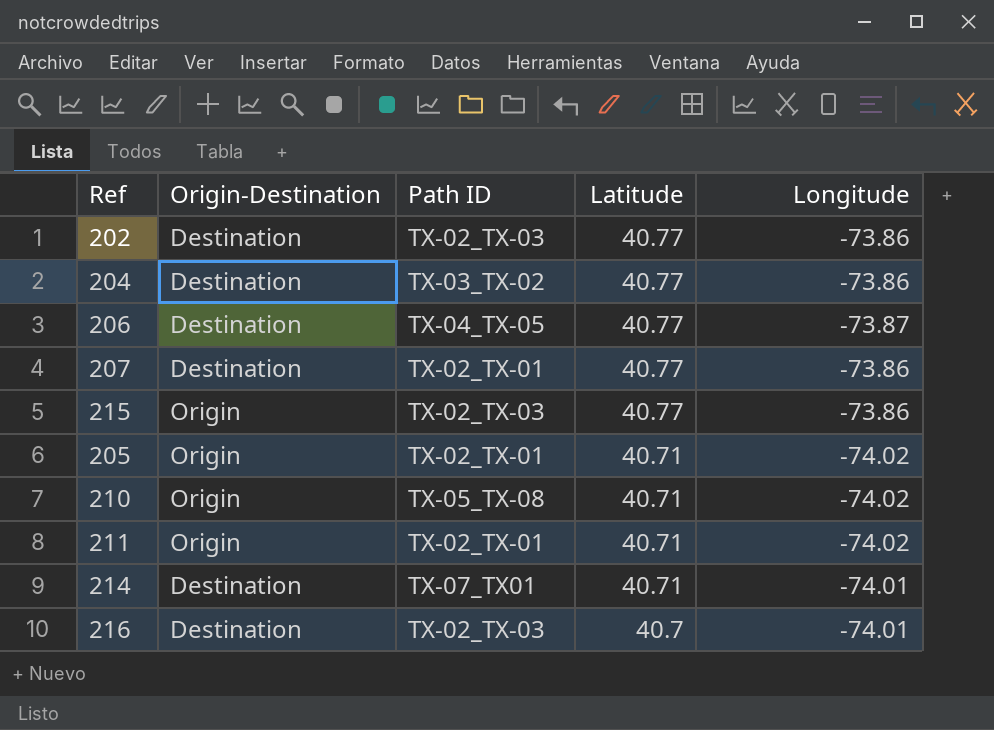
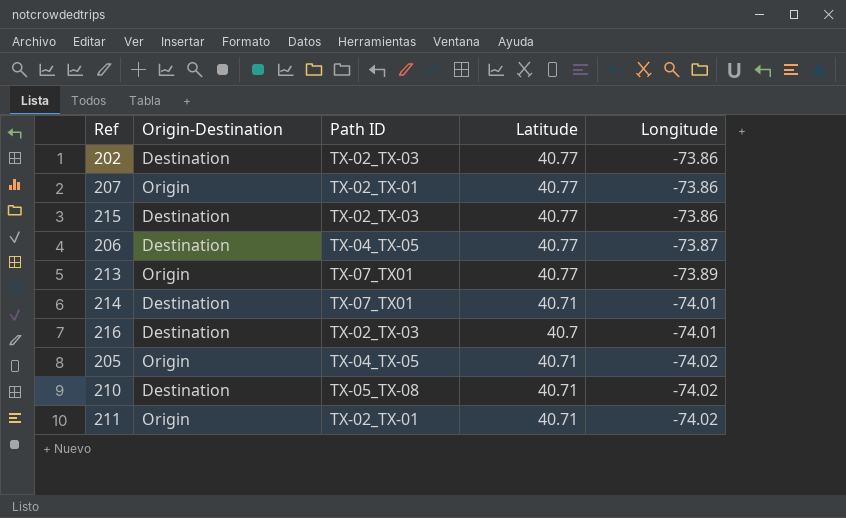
row order: Latitude descending -> Longitude descending
row 204: Destination | TX-03_TX-02 | 40.77 | -73.86 -> none
207 | Origin-Destination: Destination -> Origin
215 | Origin-Destination: Origin -> Destination
row 213: none -> Origin | TX-07_TX01 | 40.77 | -73.89
205 | Path ID: TX-02_TX-01 -> TX-04_TX-05
210 | Origin-Destination: Origin -> Destination

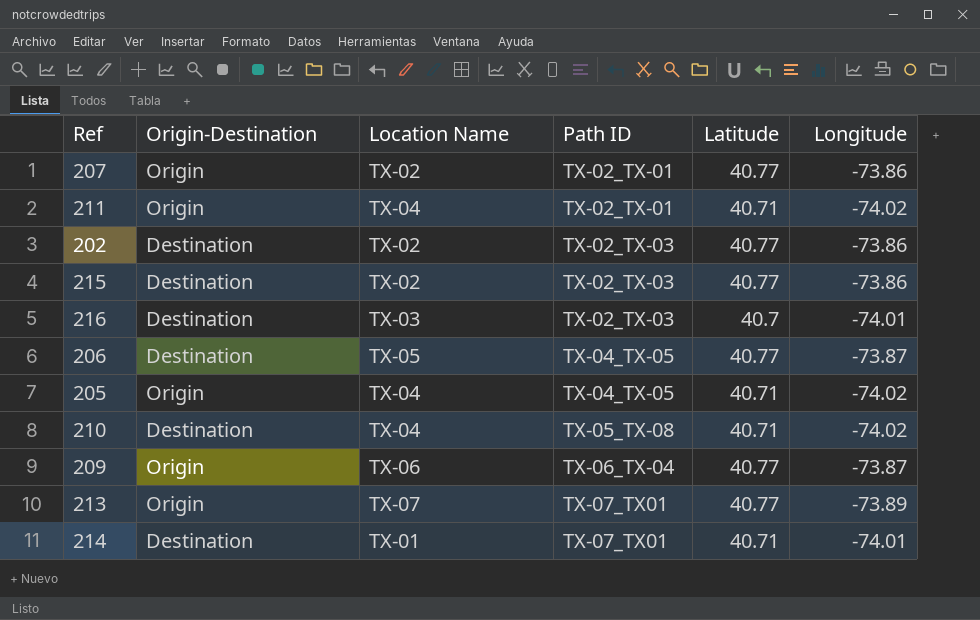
row order: Longitude descending -> Path ID ascending
column Location Name | position: none -> 3
row 209: none -> Origin | TX-06 | TX-06_TX-04 | 40.77 | -73.87

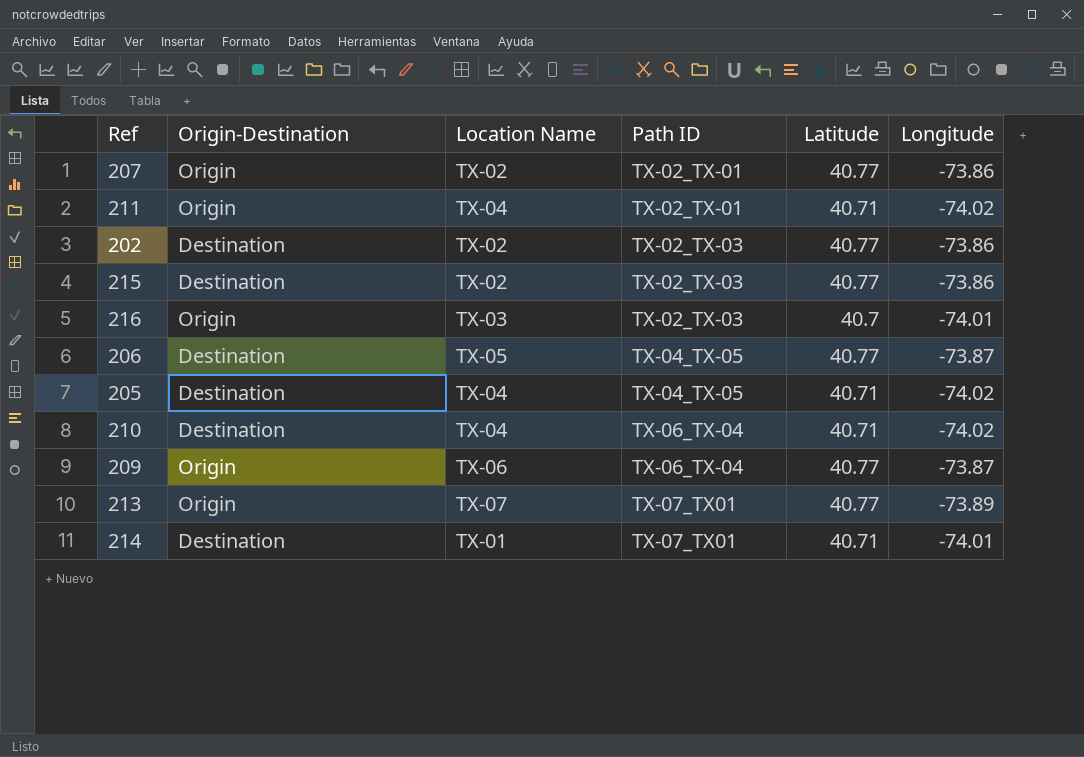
216 | Origin-Destination: Destination -> Origin
205 | Origin-Destination: Origin -> Destination
210 | Path ID: TX-05_TX-08 -> TX-06_TX-04

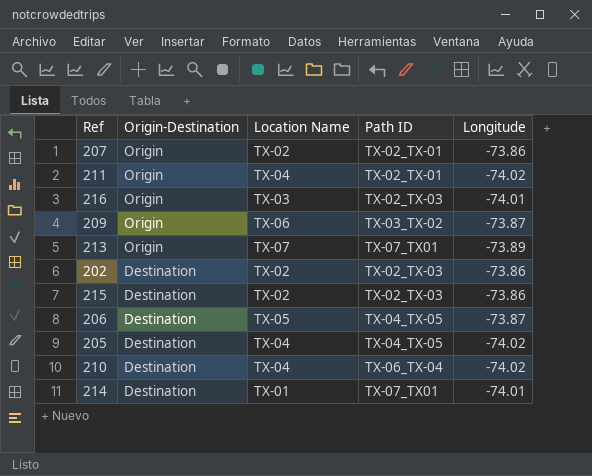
row order: Path ID ascending -> Origin-Destination descending
column Latitude | position: 5 -> none
209 | Path ID: TX-06_TX-04 -> TX-03_TX-02

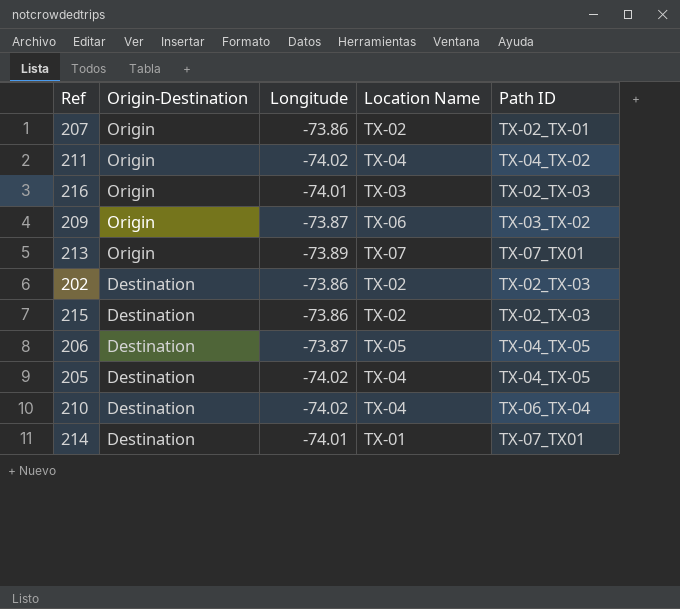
column Longitude | position: 5 -> 3
211 | Path ID: TX-02_TX-01 -> TX-04_TX-02

